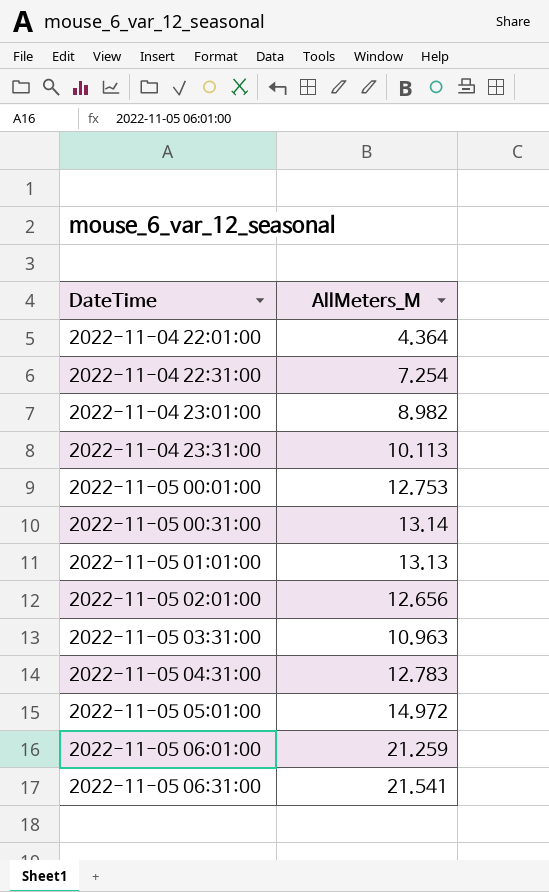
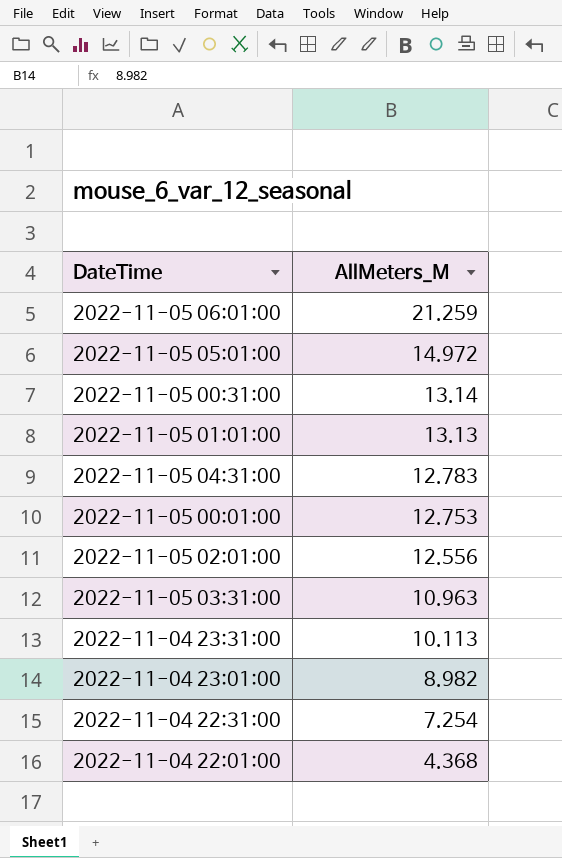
row order: DateTime ascending -> AllMeters_M descending
row 2022-11-05 06:31:00: 21.541 -> none
2022-11-05 02:01:00 | AllMeters_M: 12.656 -> 12.556
2022-11-04 22:01:00 | AllMeters_M: 4.364 -> 4.368

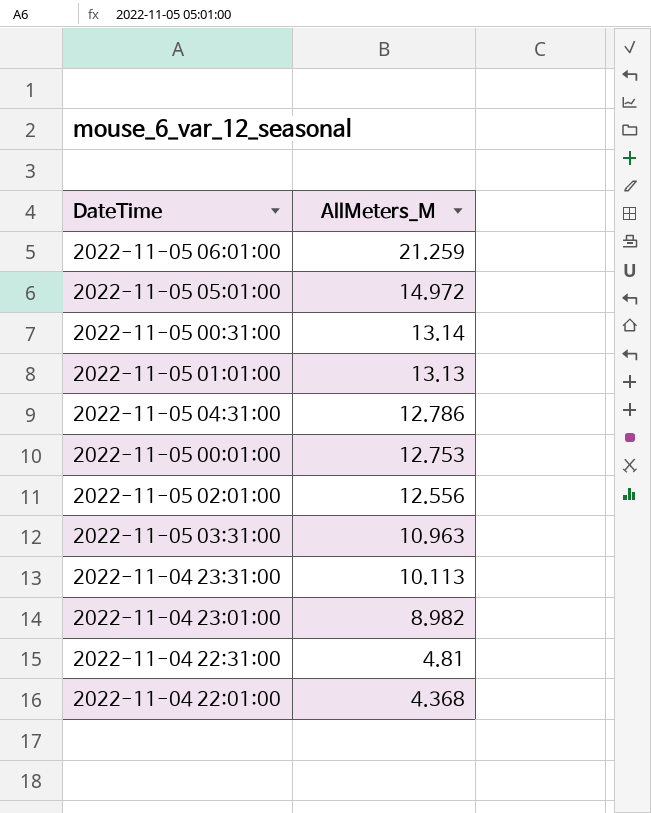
2022-11-05 04:31:00 | AllMeters_M: 12.783 -> 12.786
2022-11-04 22:31:00 | AllMeters_M: 7.254 -> 4.81

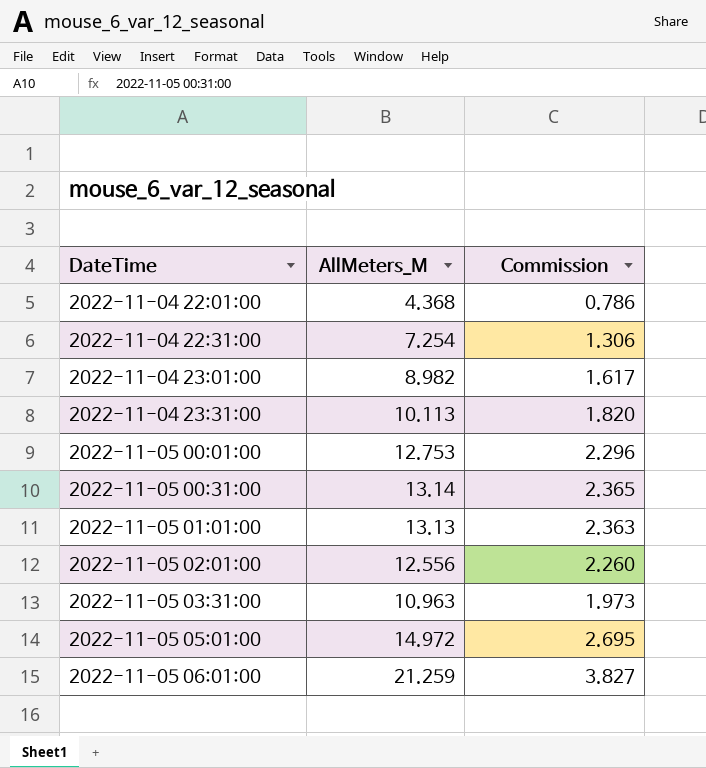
row order: AllMeters_M descending -> DateTime ascending
column Commission | formula: none -> [AllMeters_M] * 0.18
row 2022-11-05 04:31:00: 12.786 -> none
2022-11-04 22:31:00 | AllMeters_M: 4.81 -> 7.254

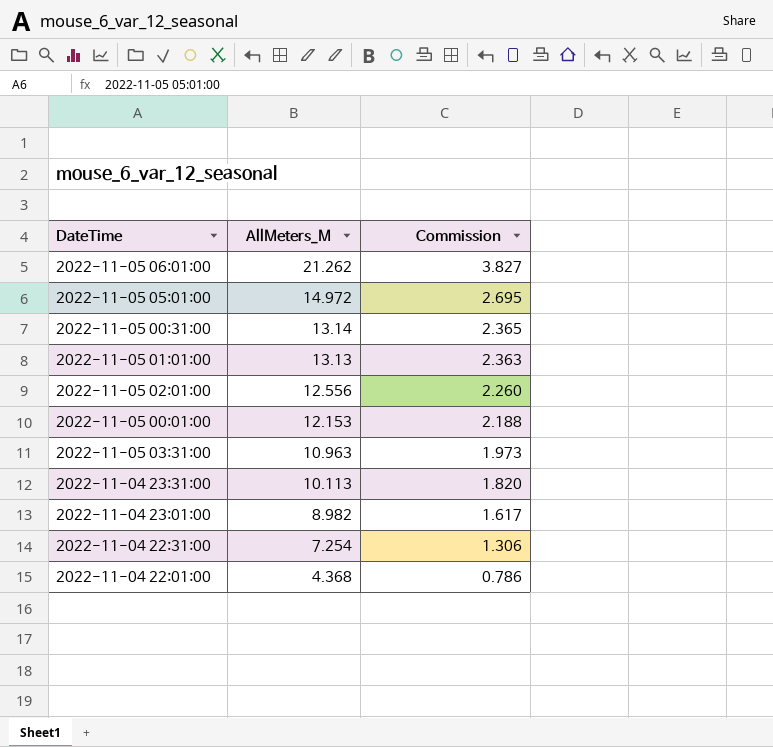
row order: DateTime ascending -> AllMeters_M descending
2022-11-05 06:01:00 | AllMeters_M: 21.259 -> 21.262
2022-11-05 00:01:00 | AllMeters_M: 12.753 -> 12.153
2022-11-05 00:01:00 | Commission: 2.296 -> 2.188

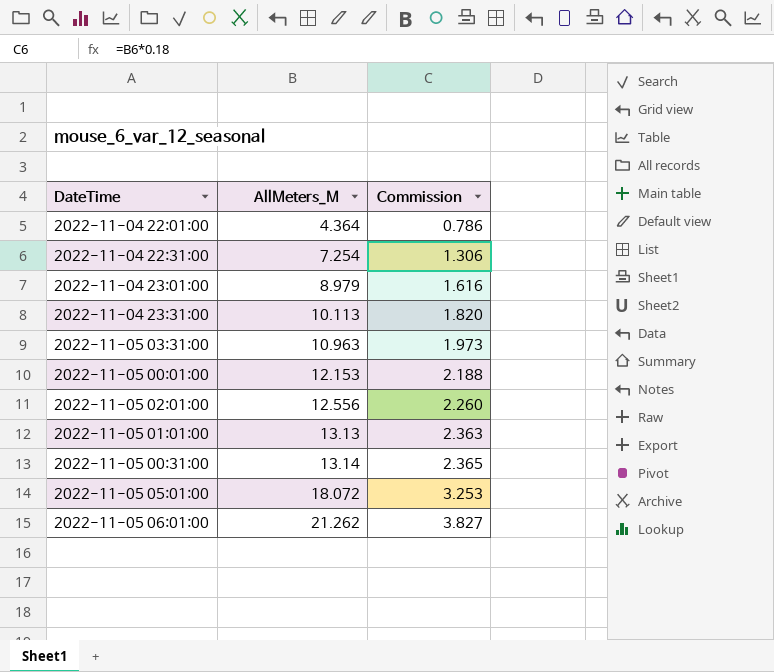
row order: AllMeters_M descending -> AllMeters_M ascending
2022-11-04 22:01:00 | AllMeters_M: 4.368 -> 4.364
2022-11-04 23:01:00 | AllMeters_M: 8.982 -> 8.979
2022-11-04 23:01:00 | Commission: 1.617 -> 1.616
2022-11-05 05:01:00 | AllMeters_M: 14.972 -> 18.072
2022-11-05 05:01:00 | Commission: 2.695 -> 3.253

